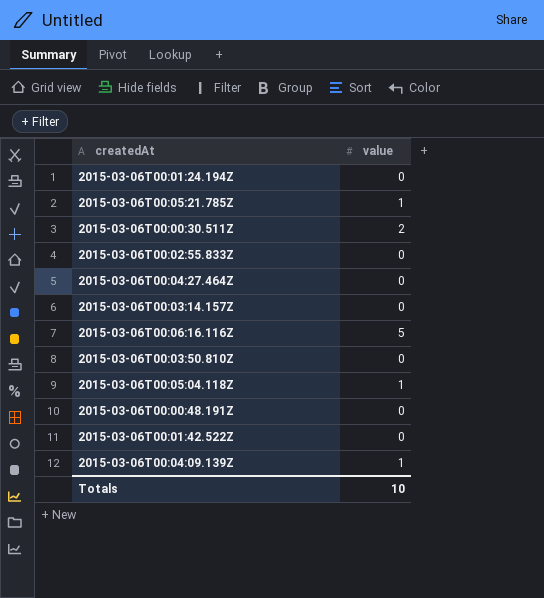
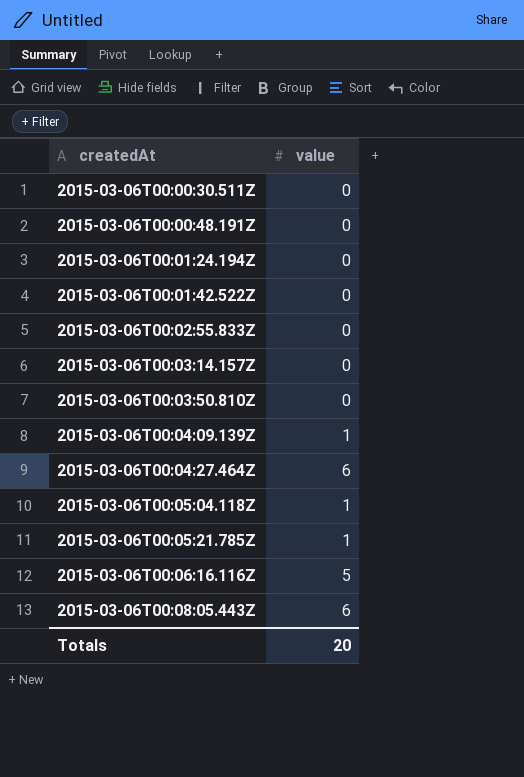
row order: none -> createdAt ascending
2015-03-06T00:00:30.511Z | value: 2 -> 0
2015-03-06T00:04:27.464Z | value: 0 -> 6
row 2015-03-06T00:08:05.443Z: none -> 6
Totals | value: 10 -> 20

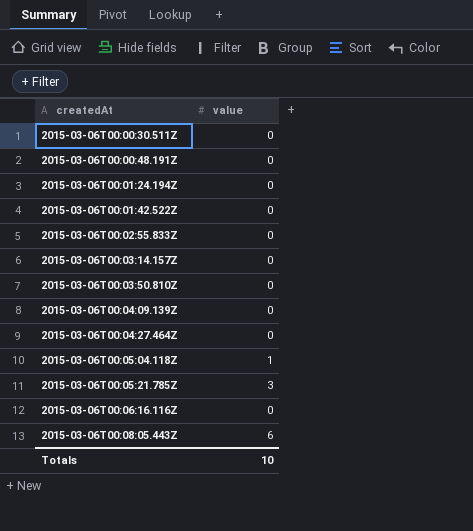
2015-03-06T00:04:09.139Z | value: 1 -> 0
2015-03-06T00:04:27.464Z | value: 6 -> 0
2015-03-06T00:05:21.785Z | value: 1 -> 3
2015-03-06T00:06:16.116Z | value: 5 -> 0
Totals | value: 20 -> 10

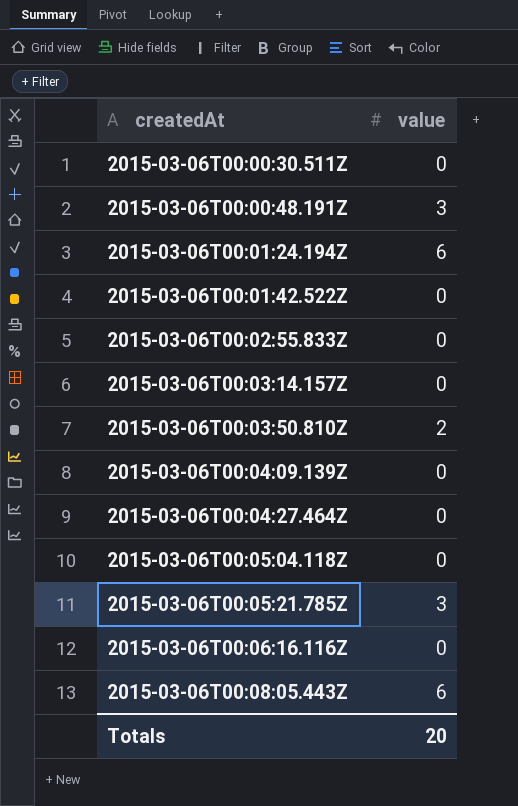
2015-03-06T00:00:48.191Z | value: 0 -> 3
2015-03-06T00:01:24.194Z | value: 0 -> 6
2015-03-06T00:03:50.810Z | value: 0 -> 2
2015-03-06T00:05:04.118Z | value: 1 -> 0
Totals | value: 10 -> 20

